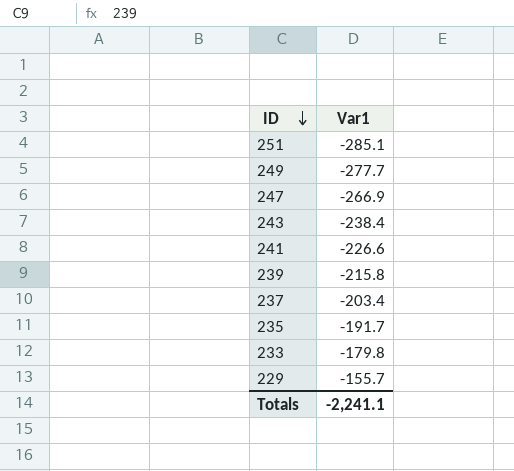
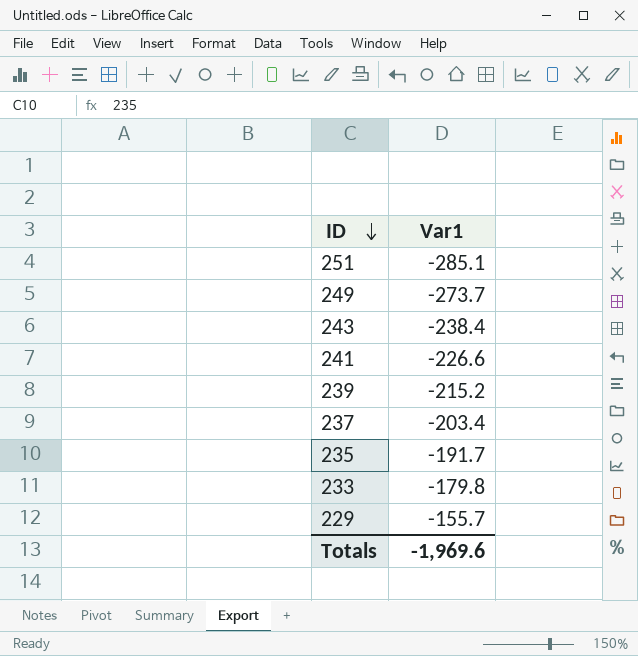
row 247: -266.9 -> none
249 | Var1: -277.7 -> -273.7
239 | Var1: -215.8 -> -215.2
Totals | Var1: -2,241.1 -> -1,969.6

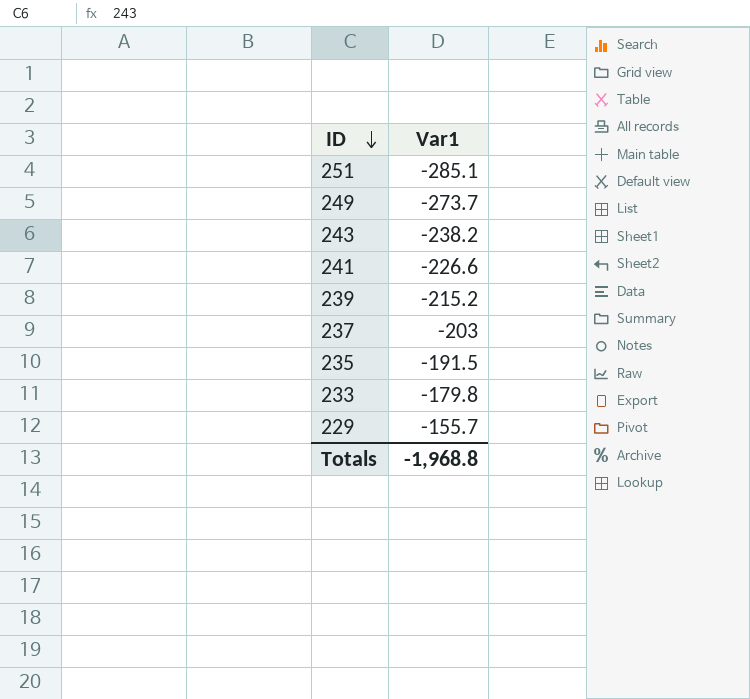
243 | Var1: -238.4 -> -238.2
237 | Var1: -203.4 -> -203
235 | Var1: -191.7 -> -191.5
Totals | Var1: -1,969.6 -> -1,968.8

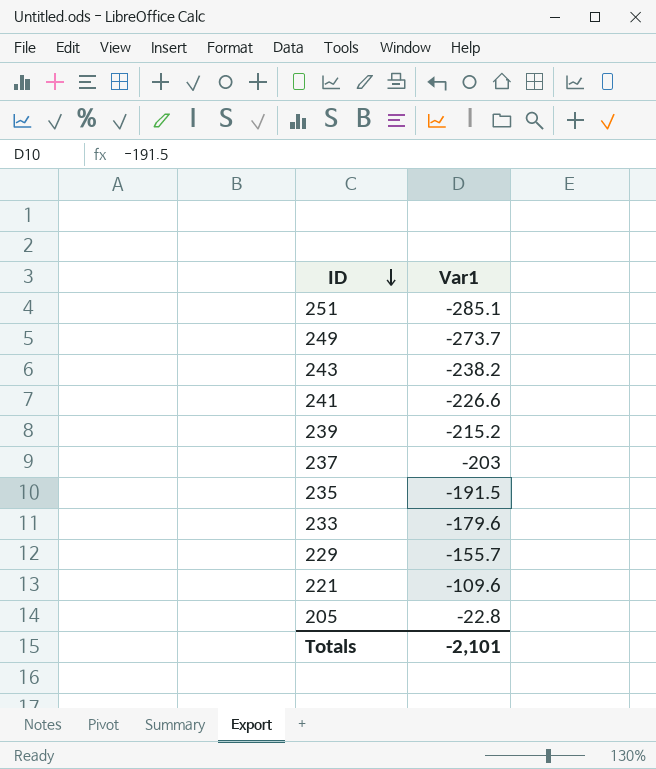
233 | Var1: -179.8 -> -179.6
row 221: none -> -109.6
row 205: none -> -22.8
Totals | Var1: -1,968.8 -> -2,101

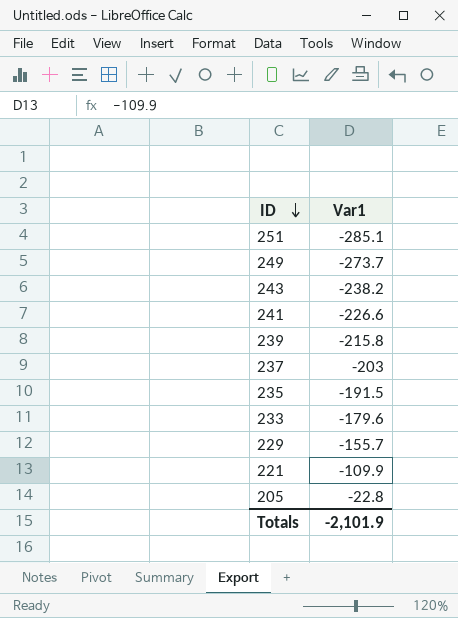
239 | Var1: -215.2 -> -215.8
221 | Var1: -109.6 -> -109.9
Totals | Var1: -2,101 -> -2,101.9

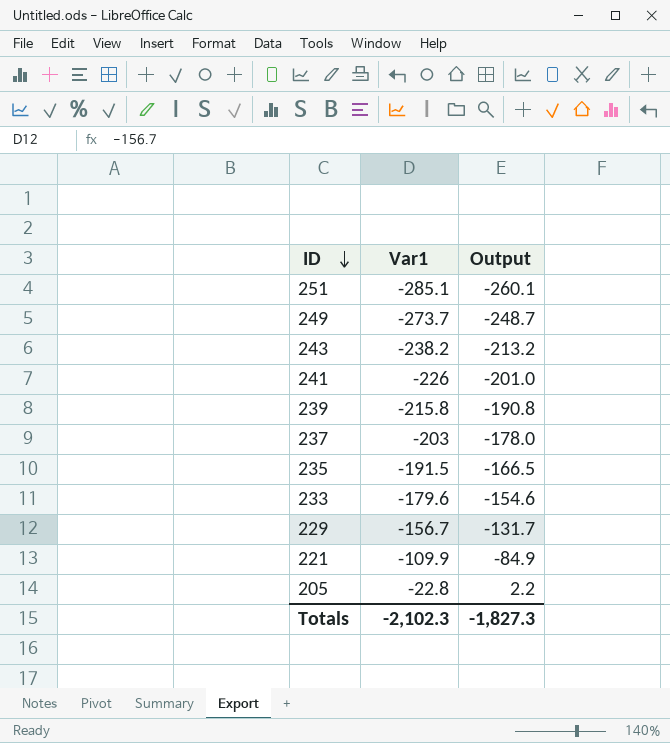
column Output | formula: none -> [Var1] + 25
241 | Var1: -226.6 -> -226
229 | Var1: -155.7 -> -156.7
Totals | Var1: -2,101.9 -> -2,102.3

